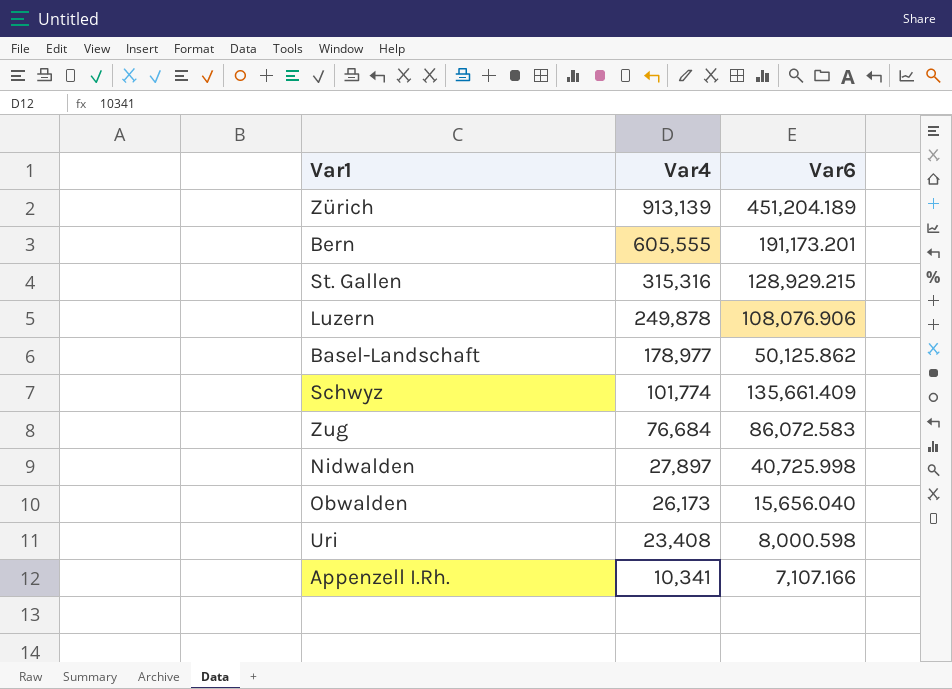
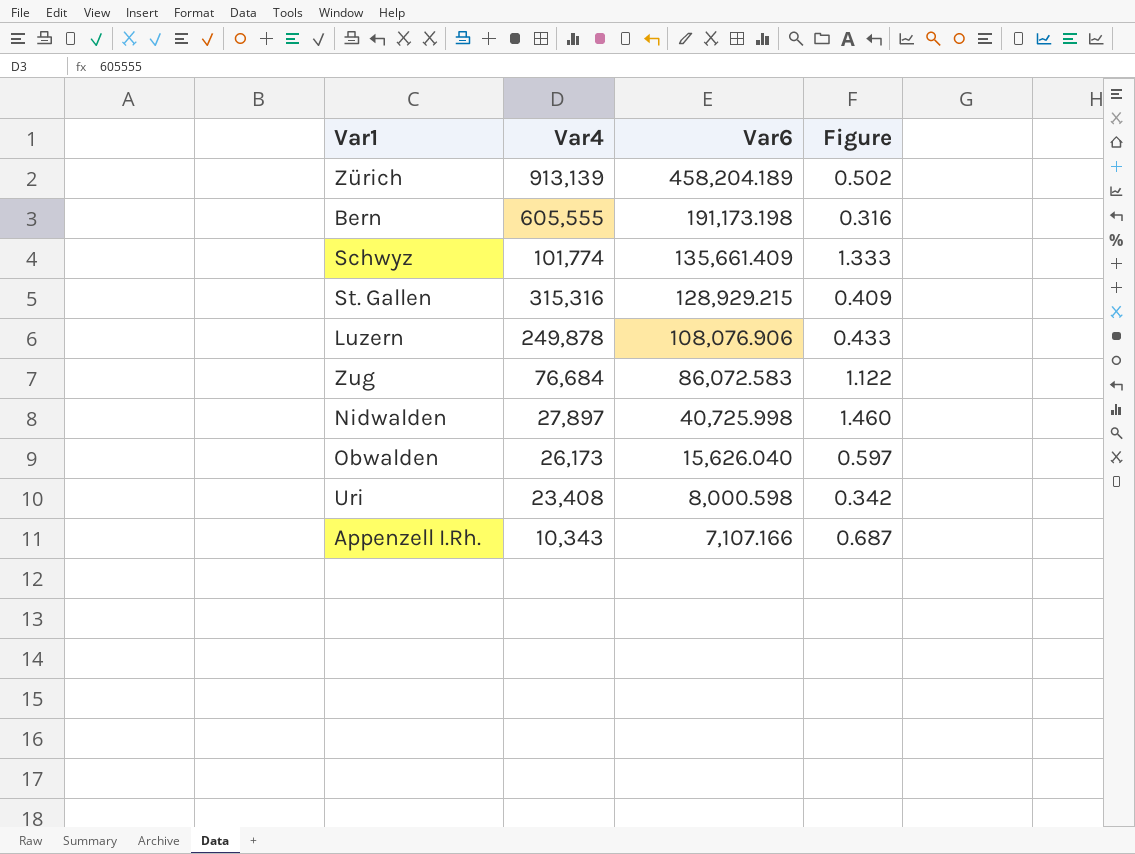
row order: Var4 descending -> Var6 descending
column Figure | formula: none -> [Var6] / [Var4]
row Basel-Landschaft: 178,977 | 50,125.862 -> none
Zürich | Var6: 451,204.189 -> 458,204.189
Bern | Var6: 191,173.201 -> 191,173.198
Obwalden | Var6: 15,656.040 -> 15,626.040
Appenzell I.Rh. | Var4: 10,341 -> 10,343

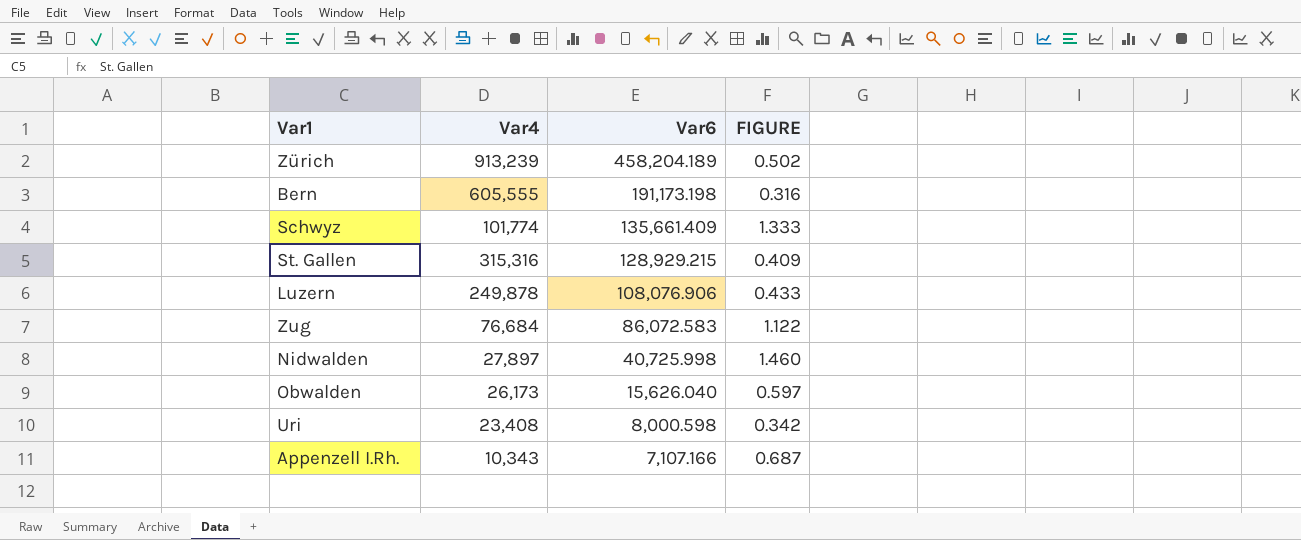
column name: Figure -> FIGURE
Zürich | Var4: 913,139 -> 913,239

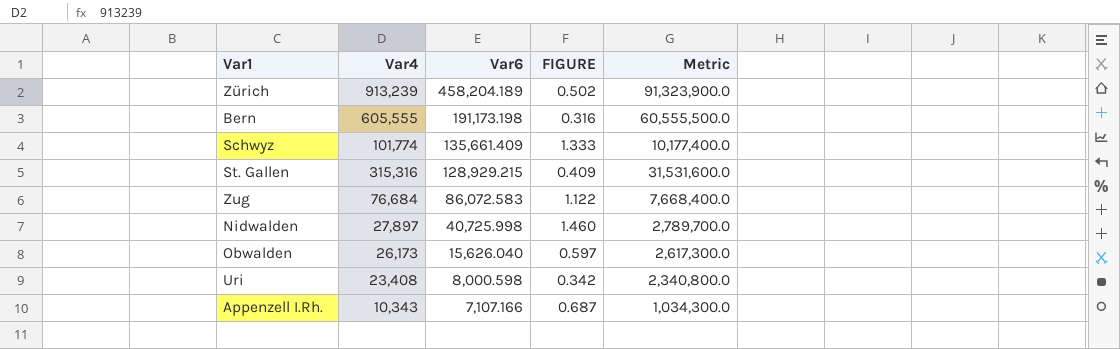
column Metric | formula: none -> [Var4] * 100
row Luzern: 249,878 | 108,076.906 | 0.433 -> none

